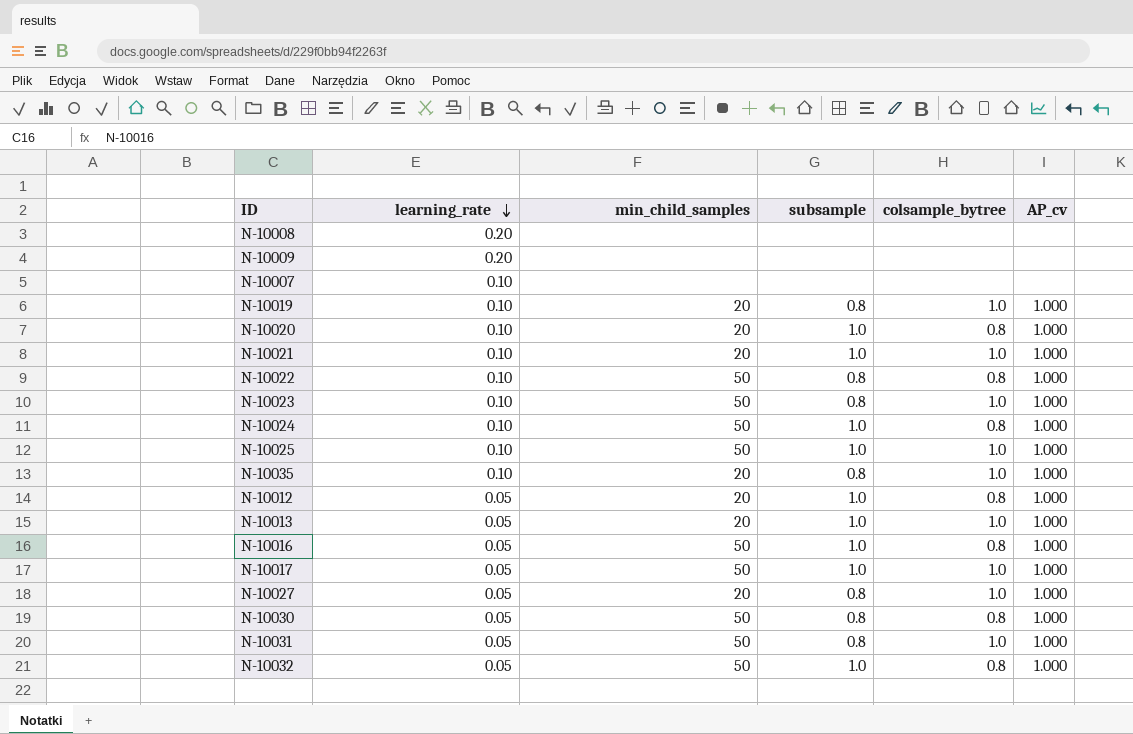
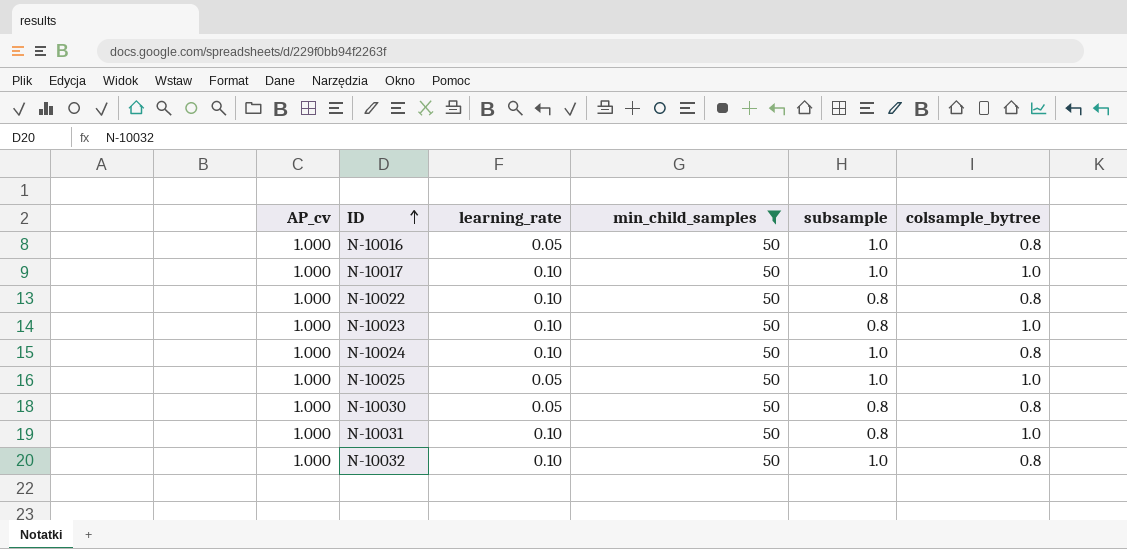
filter: none -> min_child_samples = 50
row order: learning_rate descending -> ID ascending
column AP_cv | position: 6 -> 1
N-10017 | learning_rate: 0.05 -> 0.10
N-10025 | learning_rate: 0.10 -> 0.05
N-10031 | learning_rate: 0.05 -> 0.10
N-10032 | learning_rate: 0.05 -> 0.10

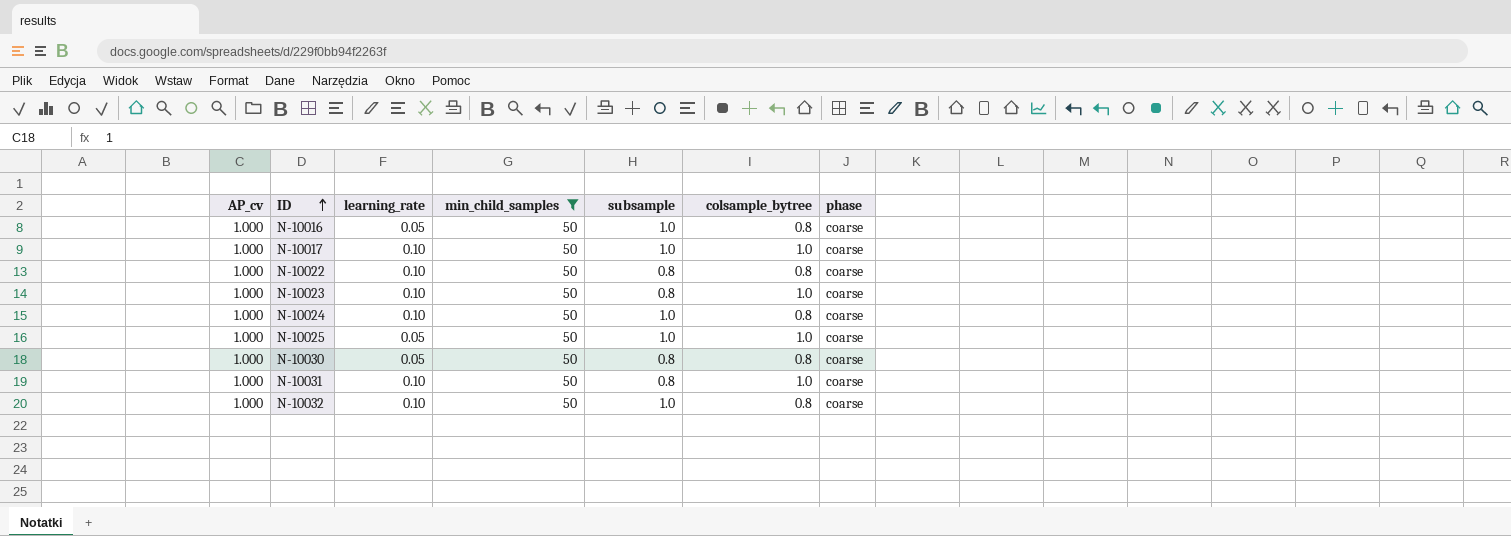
column phase | position: none -> 7

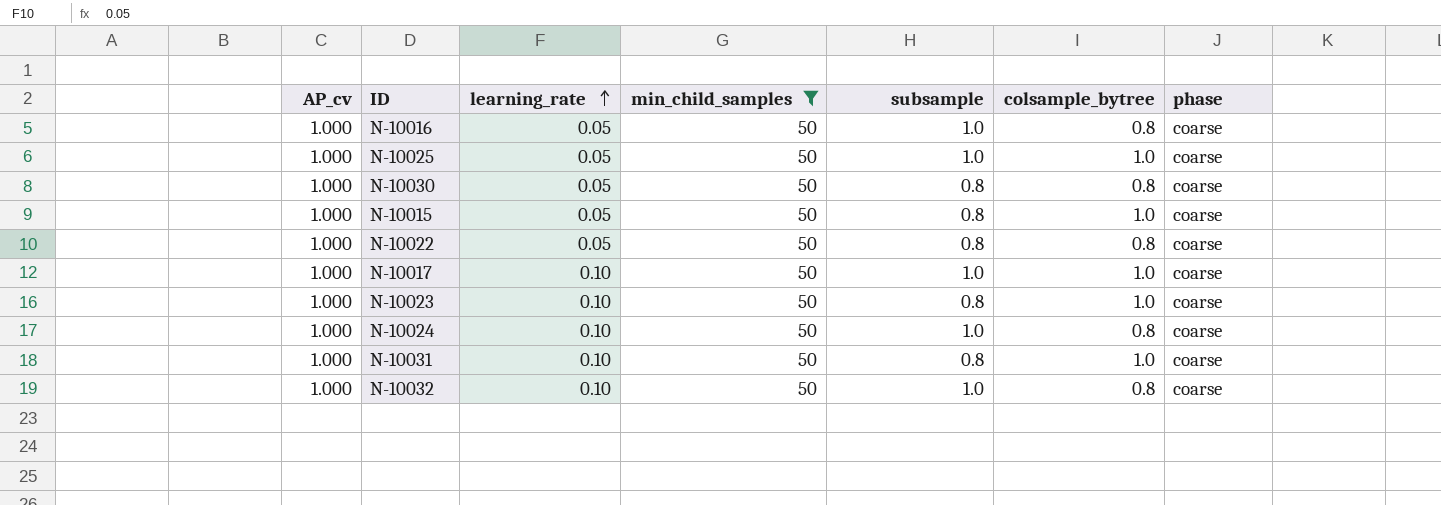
row order: ID ascending -> learning_rate ascending
row N-10015: none -> 1.000 | 0.05 | 50 | 0.8 | 1.0 | coarse
N-10022 | learning_rate: 0.10 -> 0.05

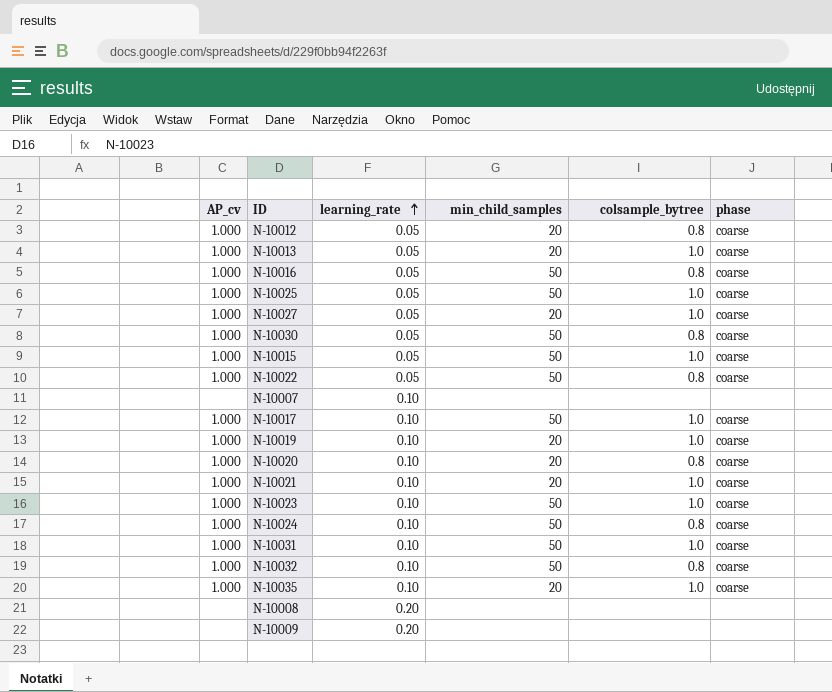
filter: min_child_samples = 50 -> none
column subsample | position: 5 -> none

